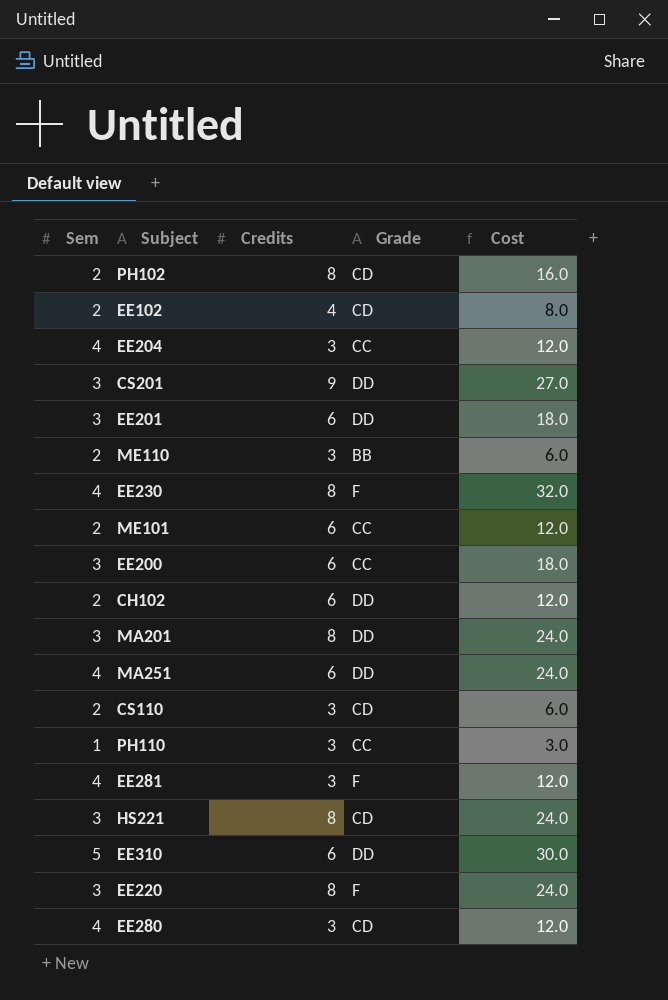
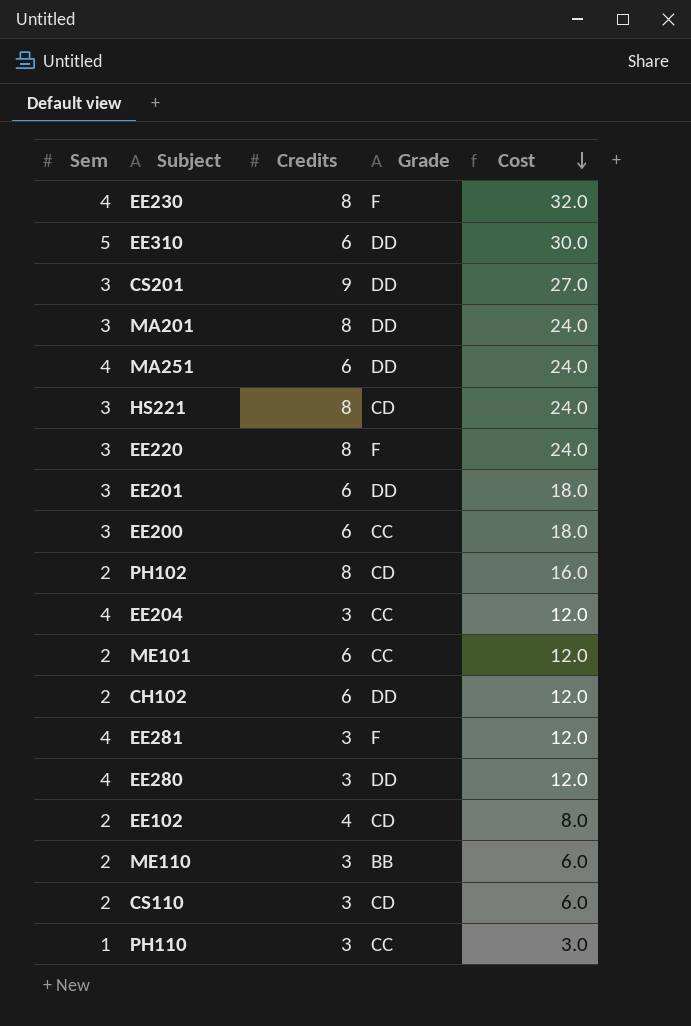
row order: none -> Cost descending
EE280 | Grade: CD -> DD

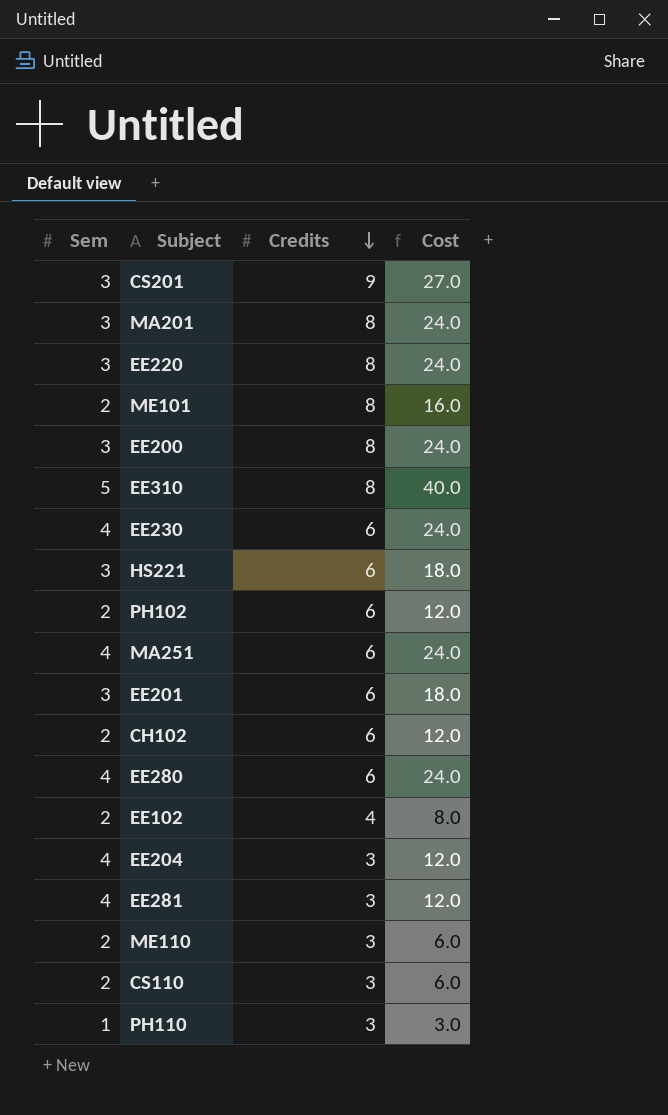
row order: Cost descending -> Credits descending
column Grade | position: 4 -> none
ME101 | Credits: 6 -> 8
ME101 | Cost: 12.0 -> 16.0
EE200 | Credits: 6 -> 8
EE200 | Cost: 18.0 -> 24.0
EE310 | Credits: 6 -> 8
EE310 | Cost: 30.0 -> 40.0
EE230 | Credits: 8 -> 6
EE230 | Cost: 32.0 -> 24.0
HS221 | Credits: 8 -> 6
HS221 | Cost: 24.0 -> 18.0
PH102 | Credits: 8 -> 6
PH102 | Cost: 16.0 -> 12.0
EE280 | Credits: 3 -> 6
EE280 | Cost: 12.0 -> 24.0

